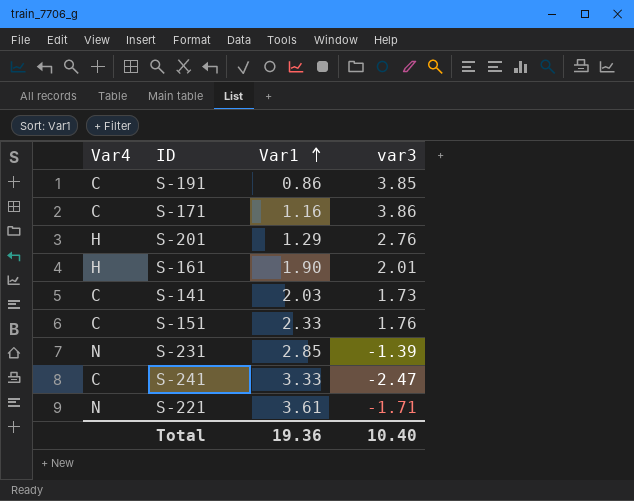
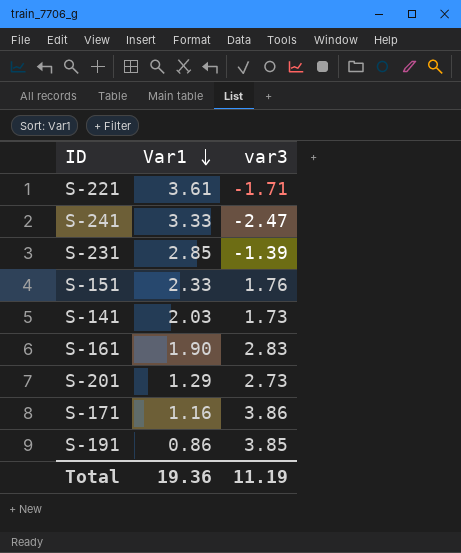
row order: Var1 ascending -> Var1 descending
column Var4 | position: 1 -> none
S-161 | var3: 2.01 -> 2.83
S-201 | var3: 2.76 -> 2.73
Total | var3: 10.40 -> 11.19

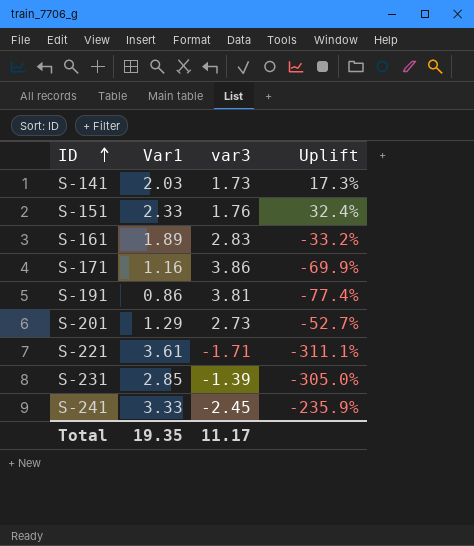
row order: Var1 descending -> ID ascending
column Uplift | formula: none -> ([Var1] - [var3]) / [var3]
S-161 | Var1: 1.90 -> 1.89
S-191 | var3: 3.85 -> 3.81
S-241 | var3: -2.47 -> -2.45
Total | Var1: 19.36 -> 19.35
Total | var3: 11.19 -> 11.17

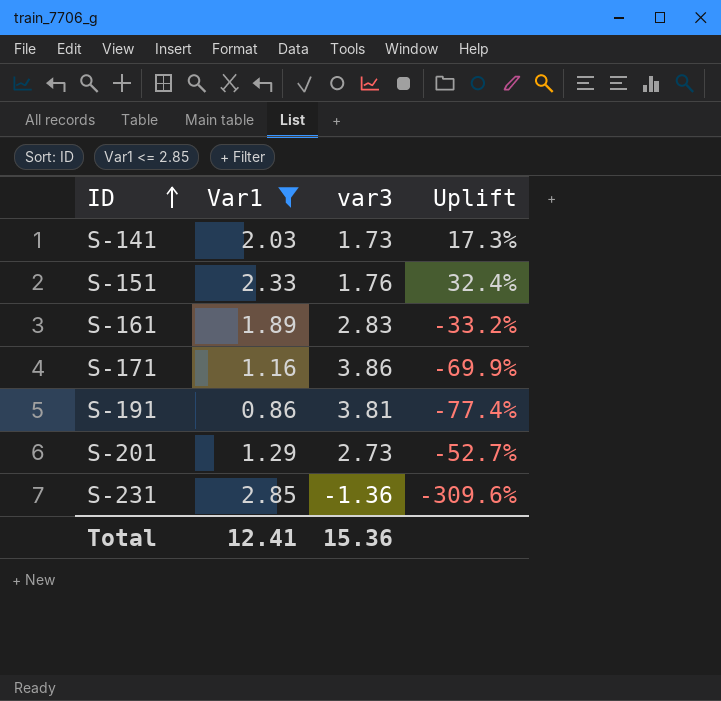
filter: none -> Var1 <= 2.85
S-231 | var3: -1.39 -> -1.36
S-231 | Uplift: -305.0% -> -309.6%
Total | Var1: 19.35 -> 12.41
Total | var3: 11.17 -> 15.36

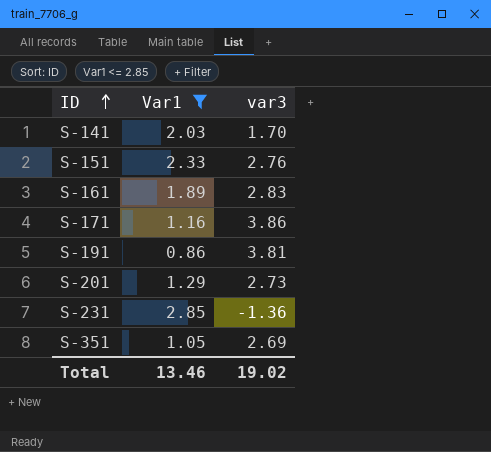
column Uplift | formula: ([Var1] - [var3]) / [var3] -> none
S-141 | var3: 1.73 -> 1.70
S-151 | var3: 1.76 -> 2.76
row S-351: none -> 1.05 | 2.69
Total | Var1: 12.41 -> 13.46
Total | var3: 15.36 -> 19.02

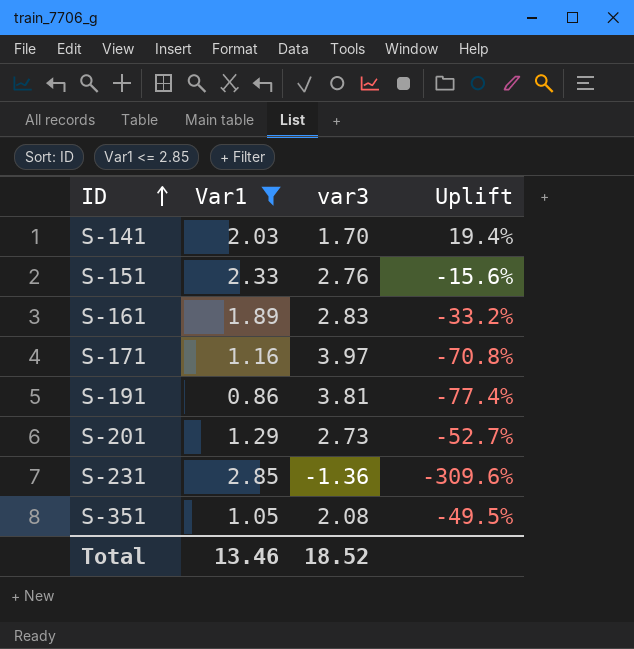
column Uplift | formula: none -> ([Var1] - [var3]) / [var3]
S-171 | var3: 3.86 -> 3.97
S-351 | var3: 2.69 -> 2.08
Total | var3: 19.02 -> 18.52

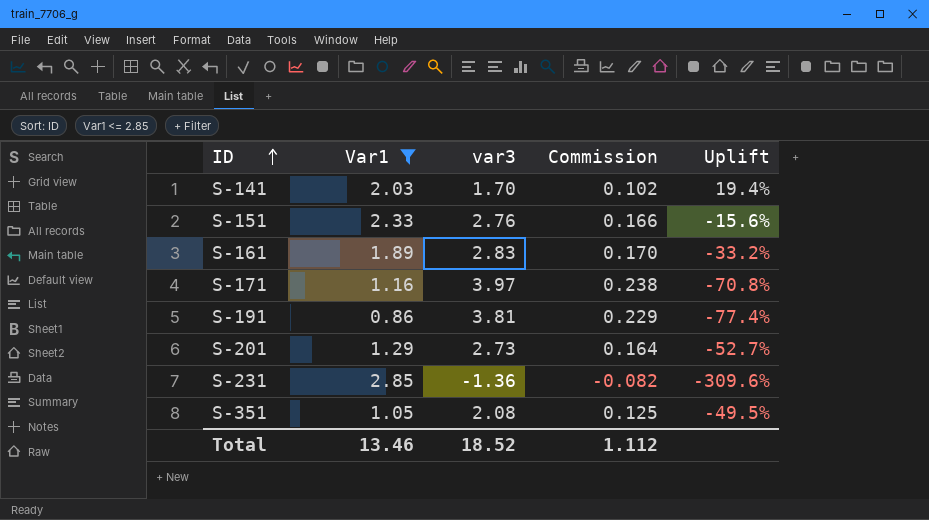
column Commission | formula: none -> [var3] * 0.06

